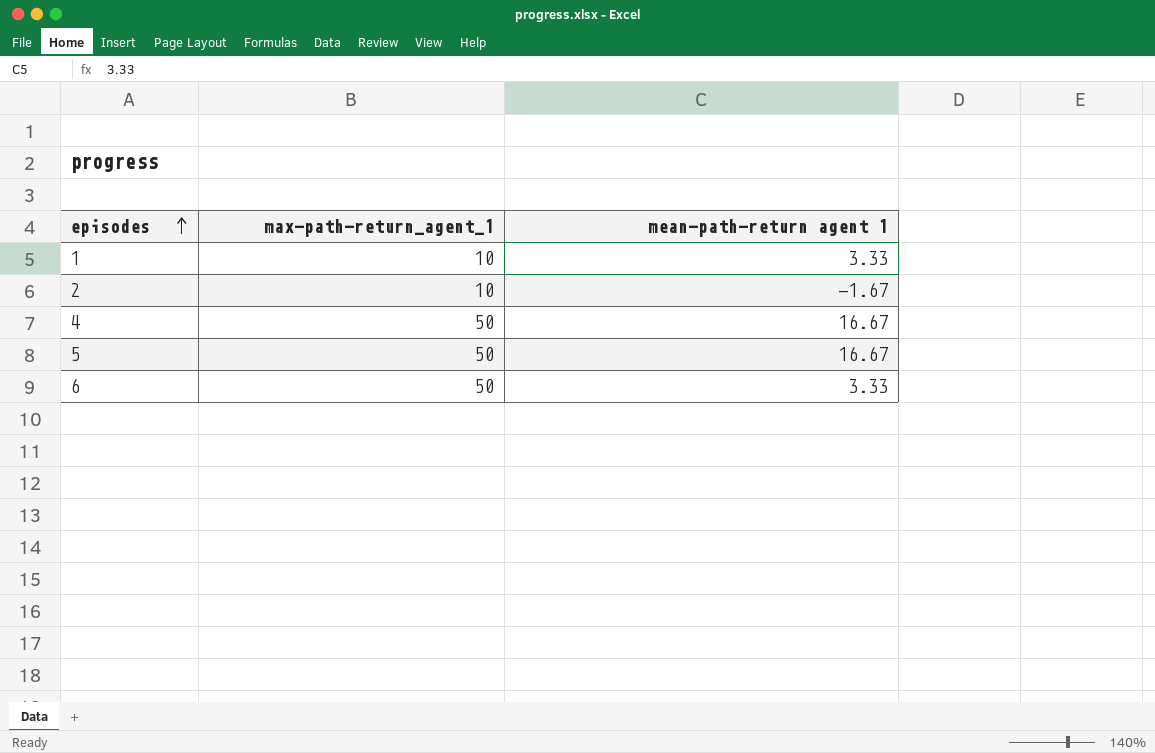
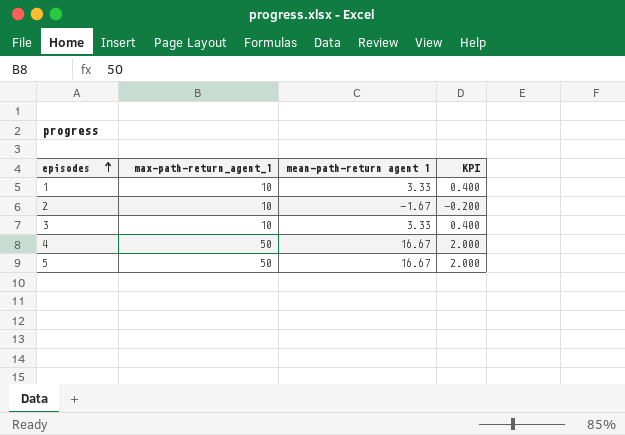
column KPI | formula: none -> [mean-path-return agent 1] * 0.12
row 6: 50 | 3.33 -> none
row 3: none -> 10 | 3.33 | 0.400

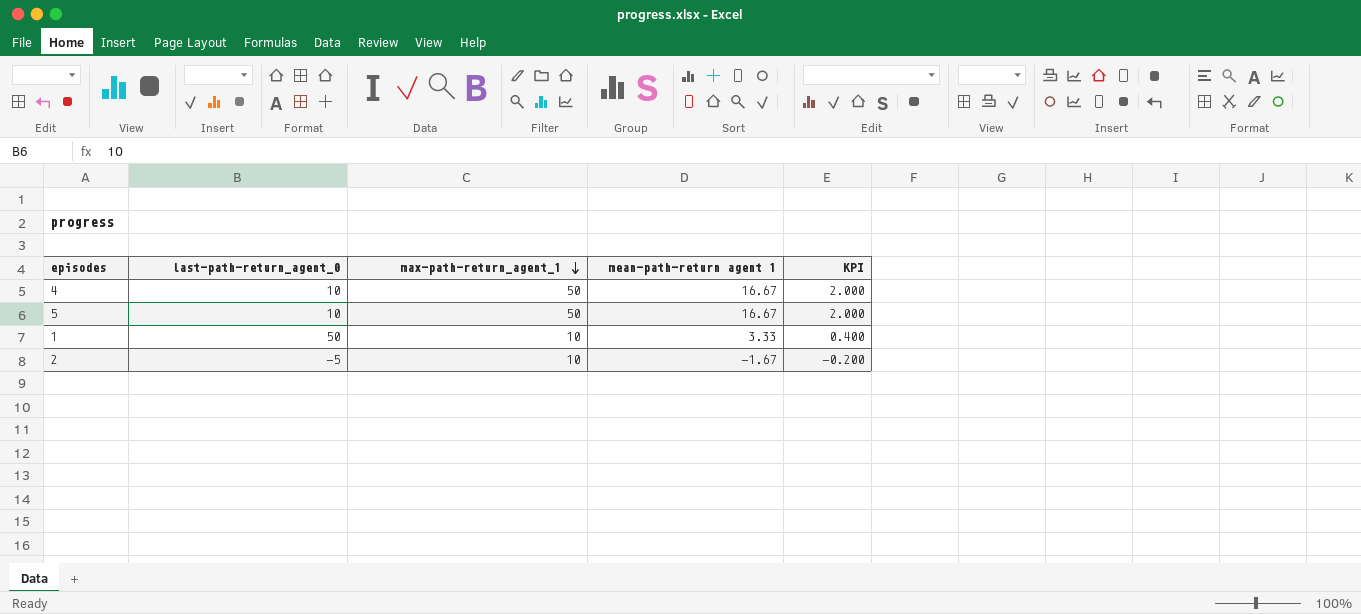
row order: episodes ascending -> max-path-return_agent_1 descending
column last-path-return_agent_0 | position: none -> 2
row 3: 10 | 3.33 | 0.400 -> none

